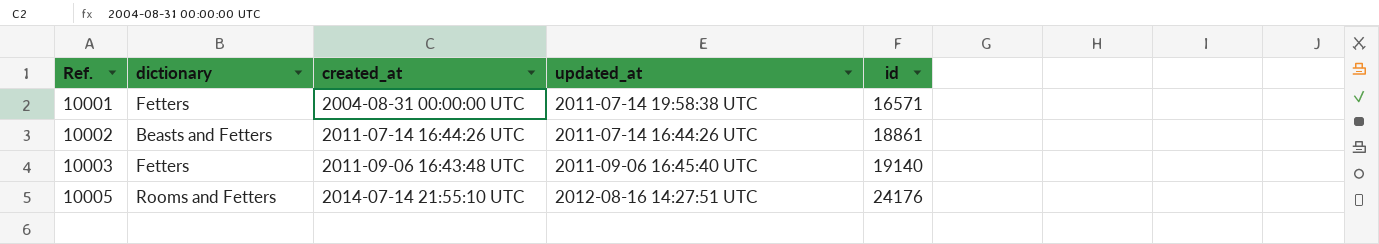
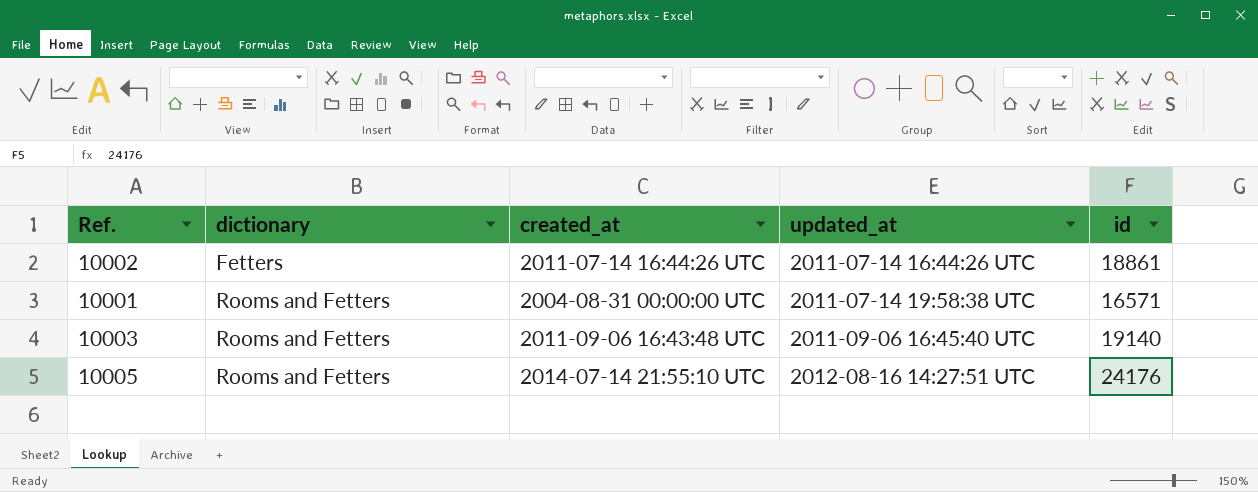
row order: Ref. ascending -> dictionary ascending
10002 | dictionary: Beasts and Fetters -> Fetters
10001 | dictionary: Fetters -> Rooms and Fetters
10003 | dictionary: Fetters -> Rooms and Fetters

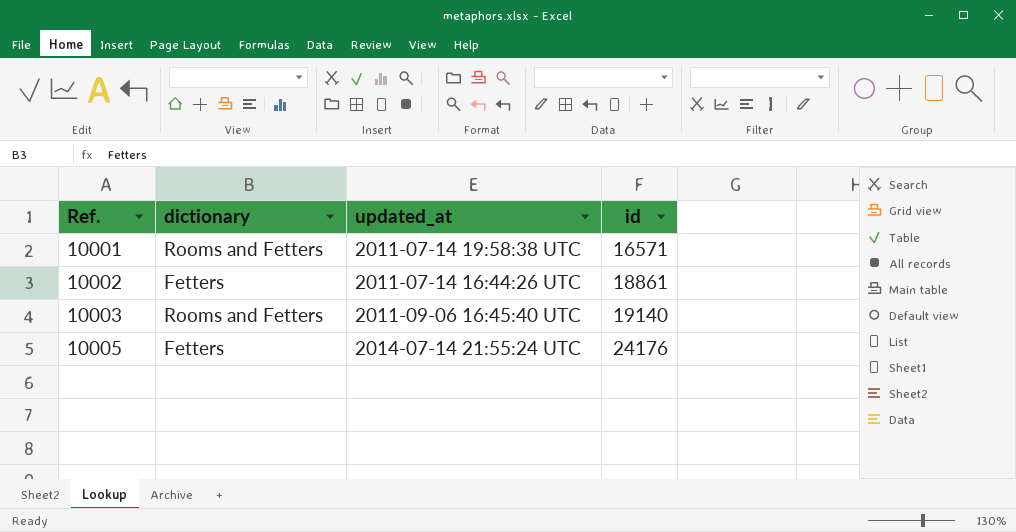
row order: dictionary ascending -> Ref. ascending
column created_at | position: 3 -> none
10005 | dictionary: Rooms and Fetters -> Fetters
10005 | updated_at: 2012-08-16 14:27:51 UTC -> 2014-07-14 21:55:24 UTC

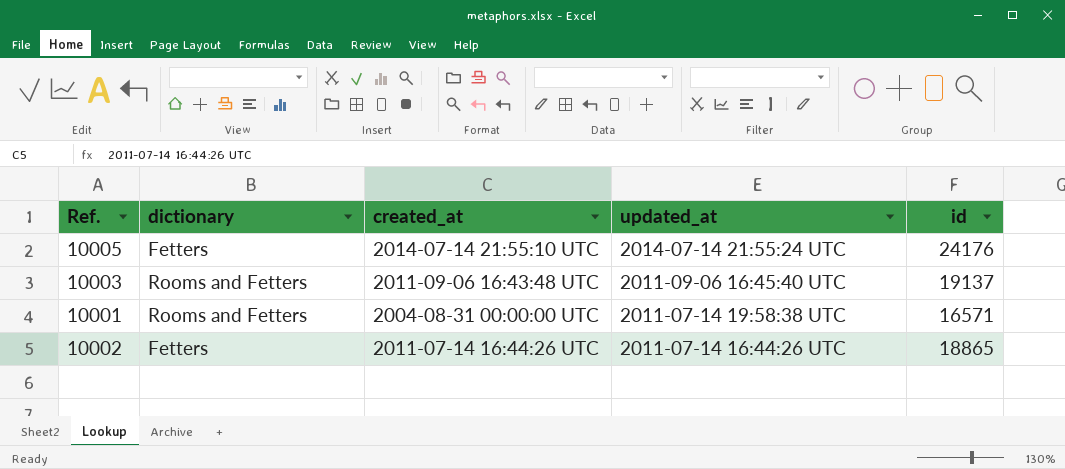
row order: Ref. ascending -> updated_at descending
column created_at | position: none -> 3
10003 | id: 19140 -> 19137
10002 | id: 18861 -> 18865

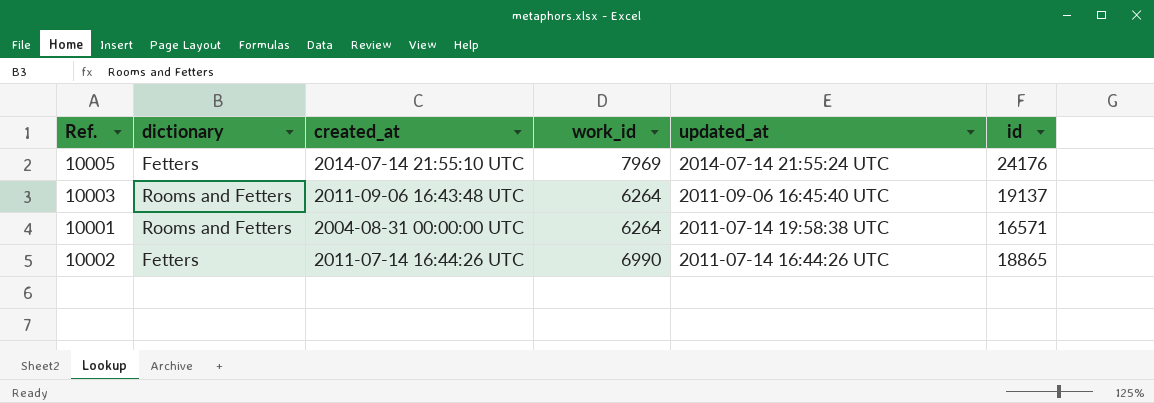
column work_id | position: none -> 4

